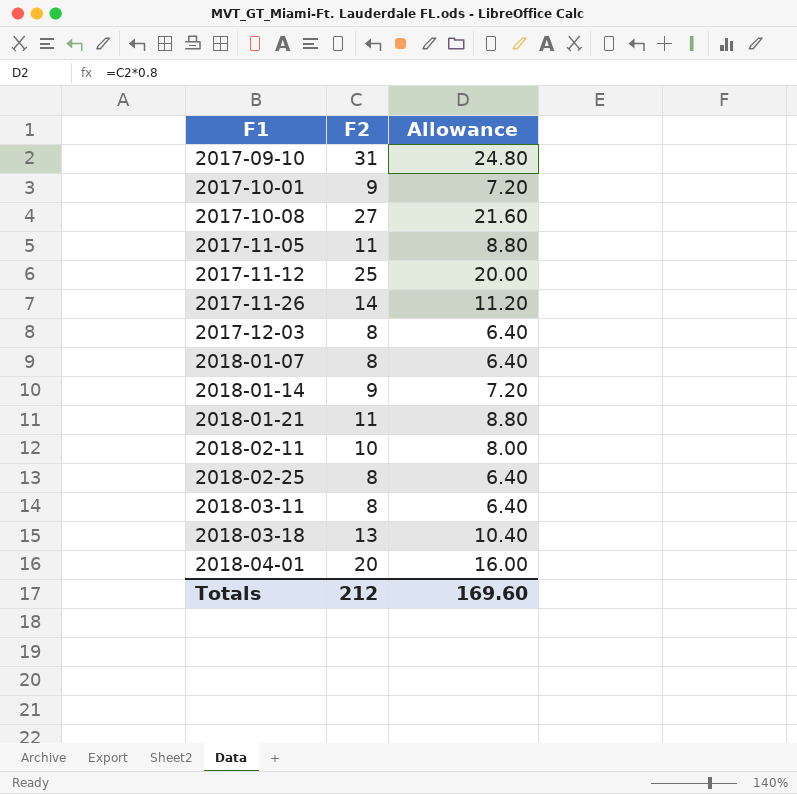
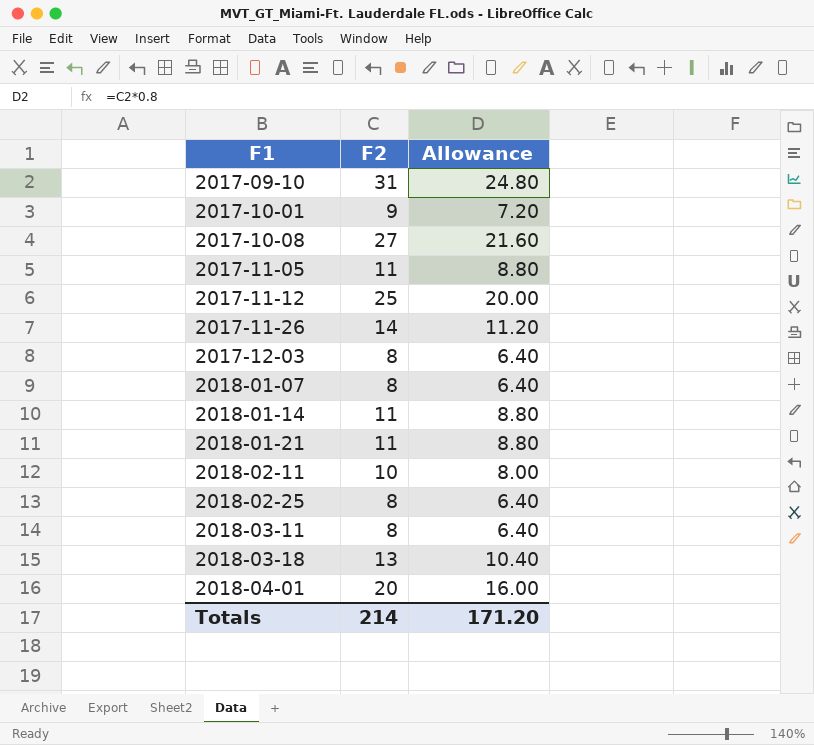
2018-01-14 | F2: 9 -> 11
2018-01-14 | Allowance: 7.20 -> 8.80
Totals | F2: 212 -> 214
Totals | Allowance: 169.60 -> 171.20

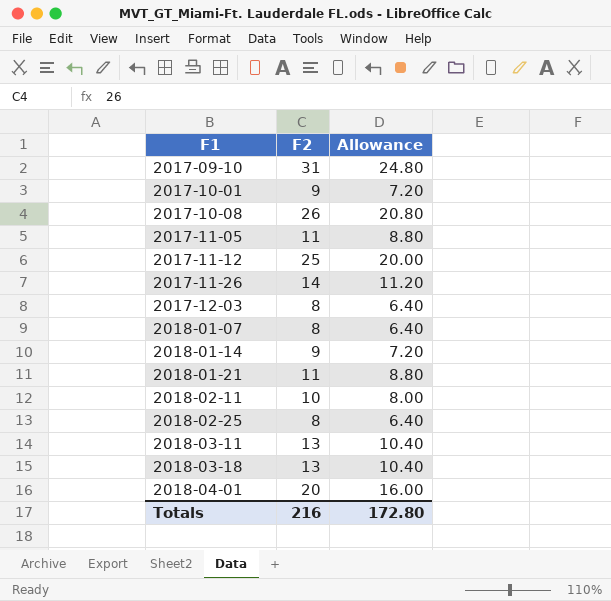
2017-10-08 | F2: 27 -> 26
2017-10-08 | Allowance: 21.60 -> 20.80
2018-01-14 | F2: 11 -> 9
2018-01-14 | Allowance: 8.80 -> 7.20
2018-03-11 | F2: 8 -> 13
2018-03-11 | Allowance: 6.40 -> 10.40
Totals | F2: 214 -> 216
Totals | Allowance: 171.20 -> 172.80

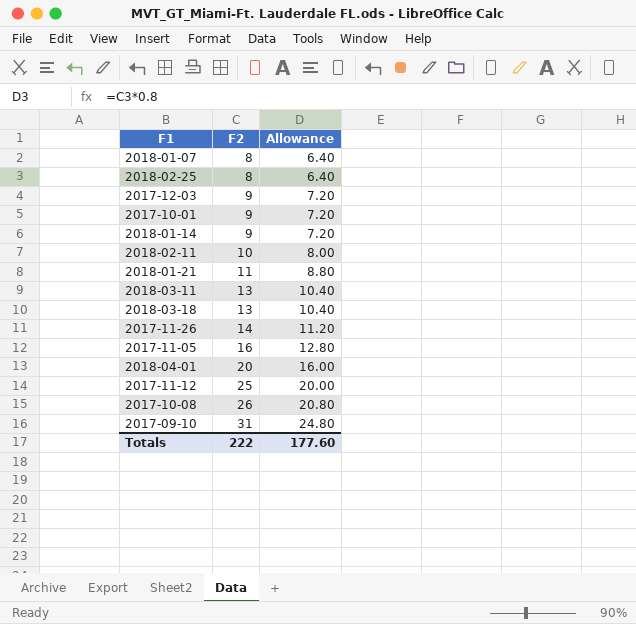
row order: F1 ascending -> F2 ascending
2017-12-03 | F2: 8 -> 9
2017-12-03 | Allowance: 6.40 -> 7.20
2017-11-05 | F2: 11 -> 16
2017-11-05 | Allowance: 8.80 -> 12.80
Totals | F2: 216 -> 222
Totals | Allowance: 172.80 -> 177.60

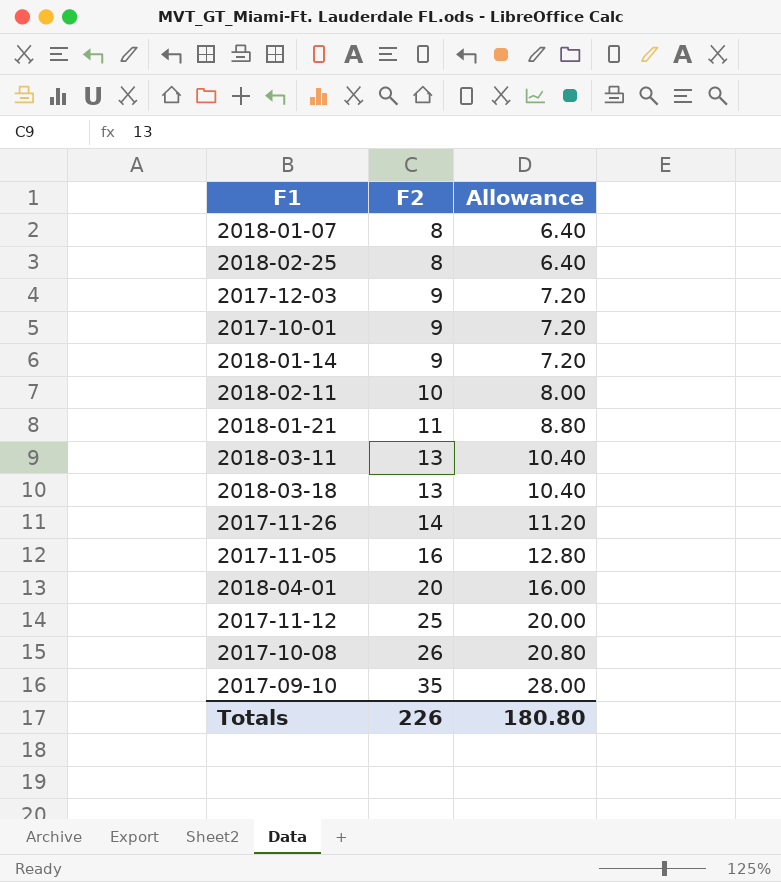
2017-09-10 | F2: 31 -> 35
2017-09-10 | Allowance: 24.80 -> 28.00
Totals | F2: 222 -> 226
Totals | Allowance: 177.60 -> 180.80

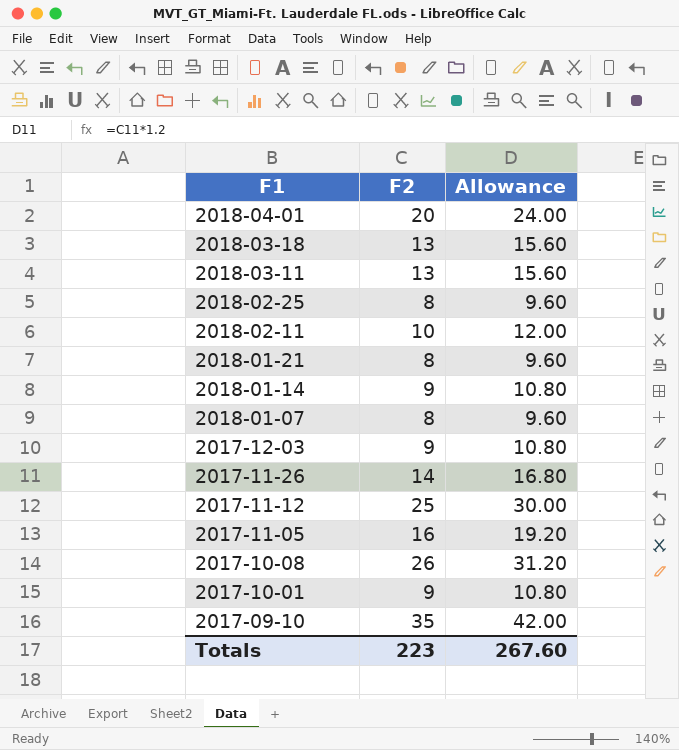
row order: F2 ascending -> F1 descending
column Allowance | formula: [F2] * 0.8 -> [F2] * 1.2
2018-01-21 | F2: 11 -> 8
Totals | F2: 226 -> 223
Totals | Allowance: 180.80 -> 267.60

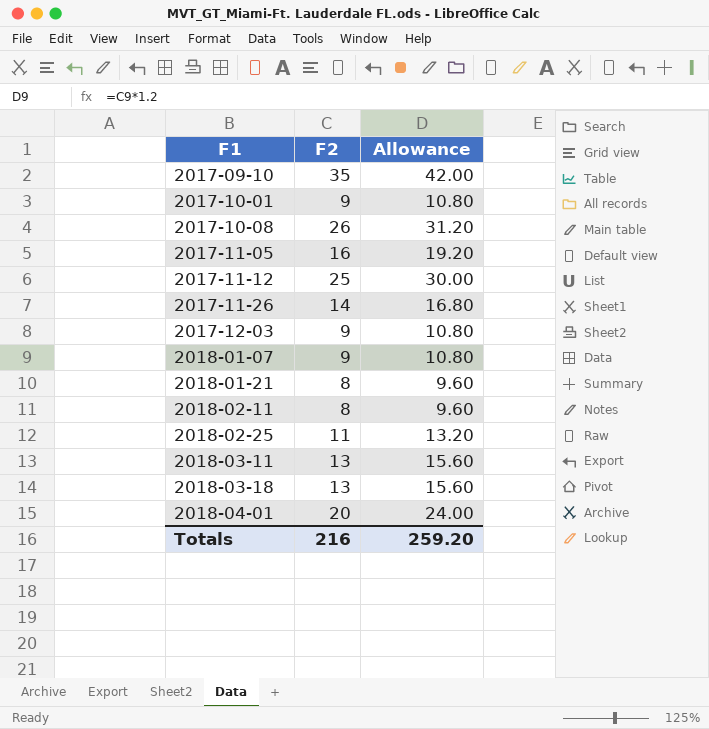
row order: F1 descending -> F1 ascending
row 2018-01-14: 9 | 10.80 -> none
2018-01-07 | F2: 8 -> 9
2018-01-07 | Allowance: 9.60 -> 10.80
2018-02-11 | F2: 10 -> 8
2018-02-11 | Allowance: 12.00 -> 9.60
2018-02-25 | F2: 8 -> 11
2018-02-25 | Allowance: 9.60 -> 13.20
Totals | F2: 223 -> 216
Totals | Allowance: 267.60 -> 259.20

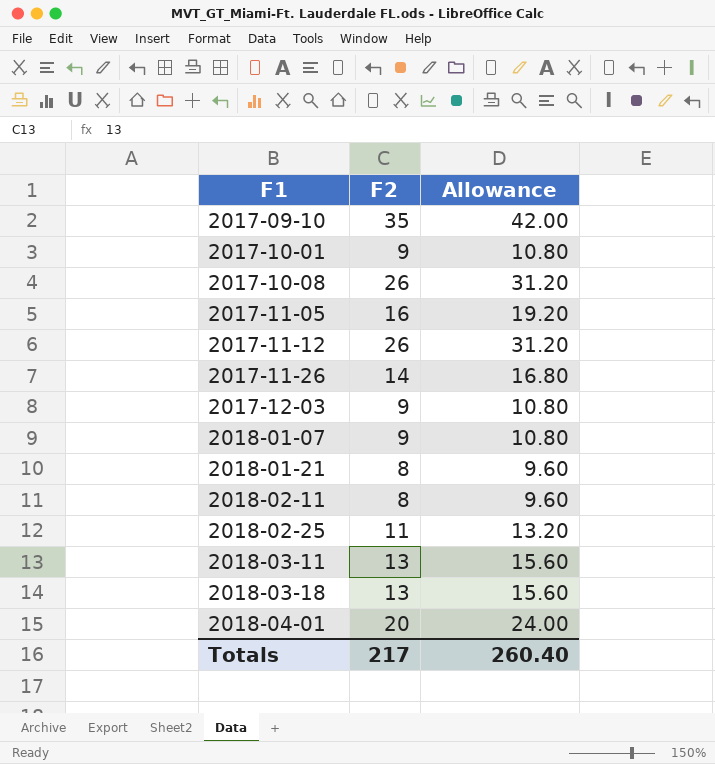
2017-11-12 | F2: 25 -> 26
2017-11-12 | Allowance: 30.00 -> 31.20
Totals | F2: 216 -> 217
Totals | Allowance: 259.20 -> 260.40

